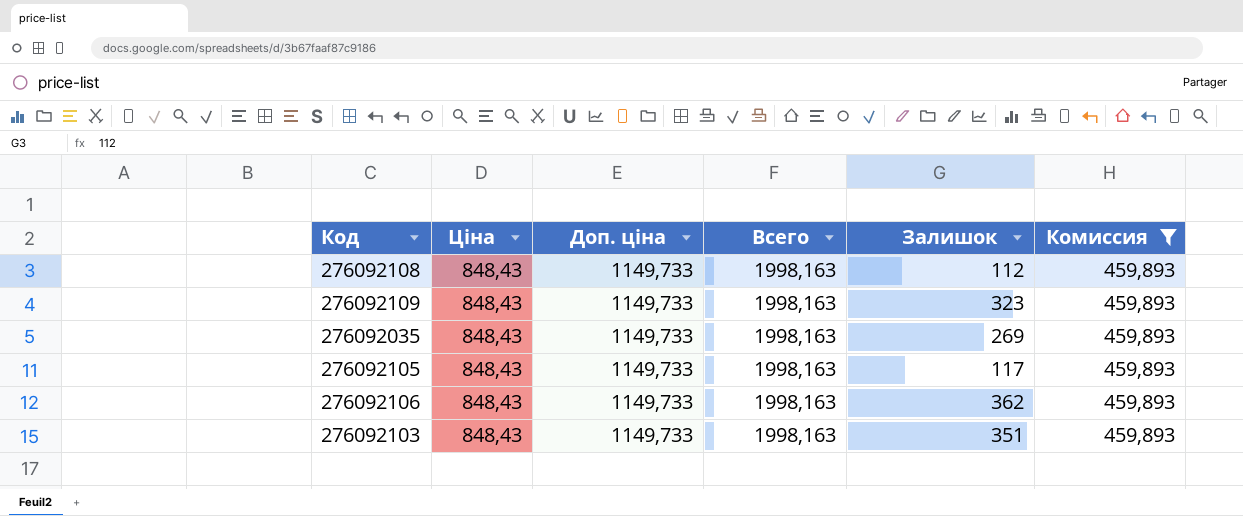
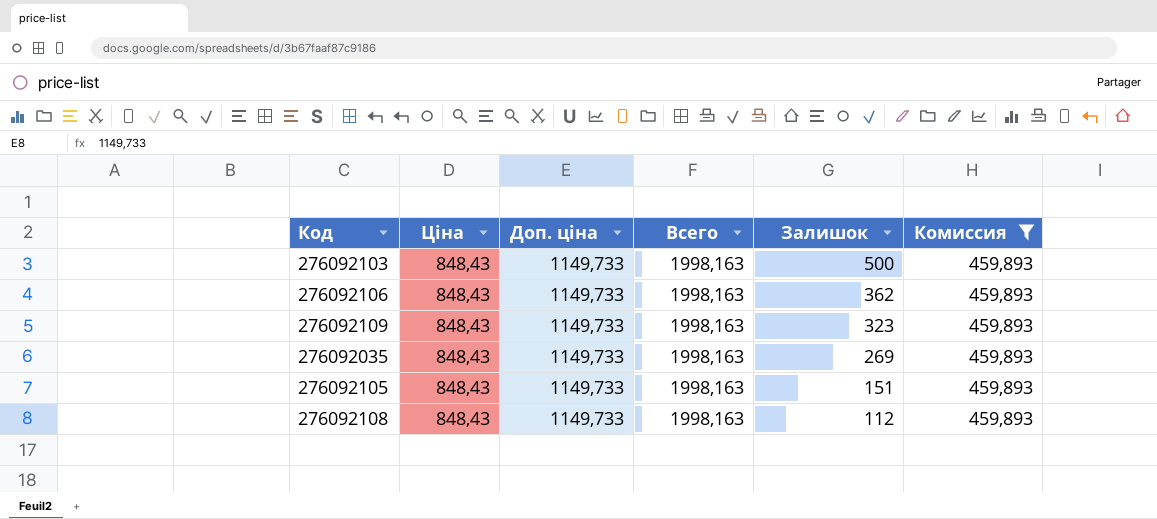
row order: none -> Залишок descending
276092103 | Залишок: 351 -> 500
276092105 | Залишок: 117 -> 151

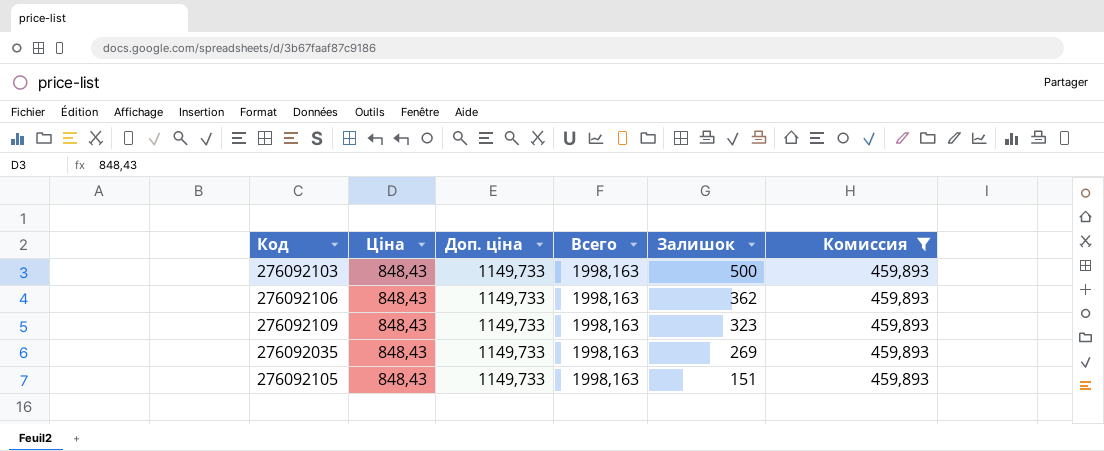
row 276092108: 848,43 | 1149,733 | 1998,163 | 112 | 459,893 -> none

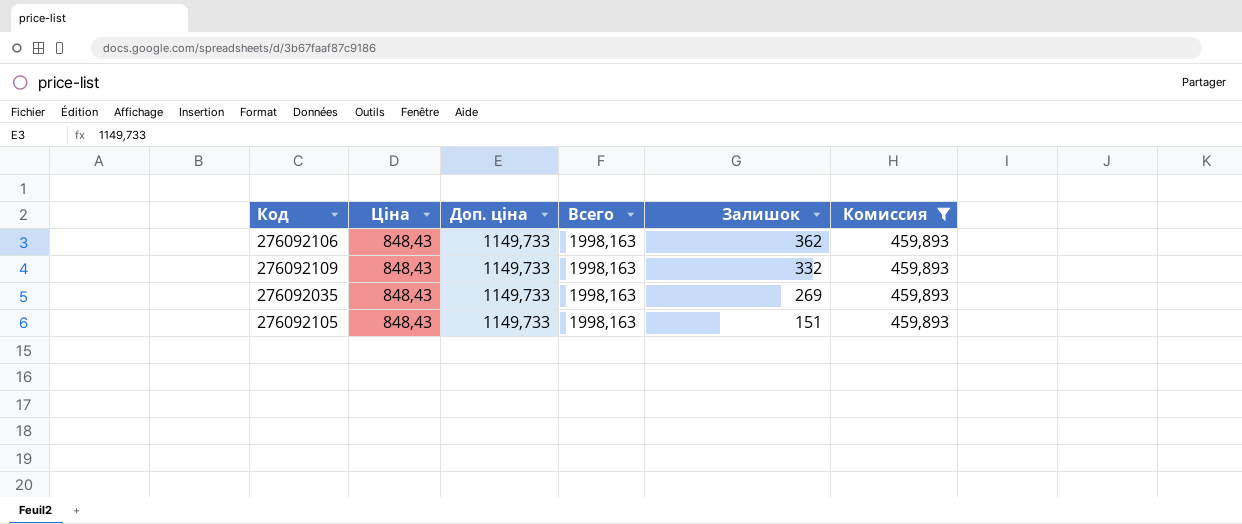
row 276092103: 848,43 | 1149,733 | 1998,163 | 500 | 459,893 -> none
276092109 | Залишок: 323 -> 332

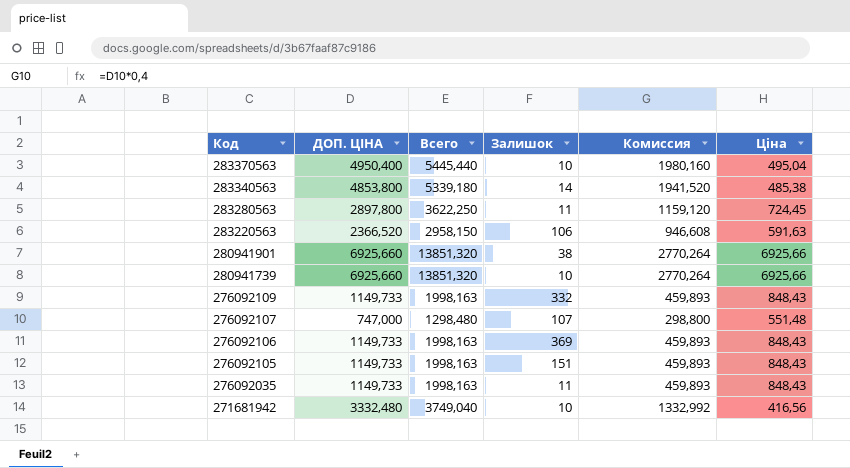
filter: Комиссия = 459,893 -> none
row order: Залишок descending -> Код descending
column name: Доп. ціна -> ДОП. ЦІНА
column Ціна | position: 2 -> 6
276092106 | Залишок: 362 -> 369
276092035 | Залишок: 269 -> 11

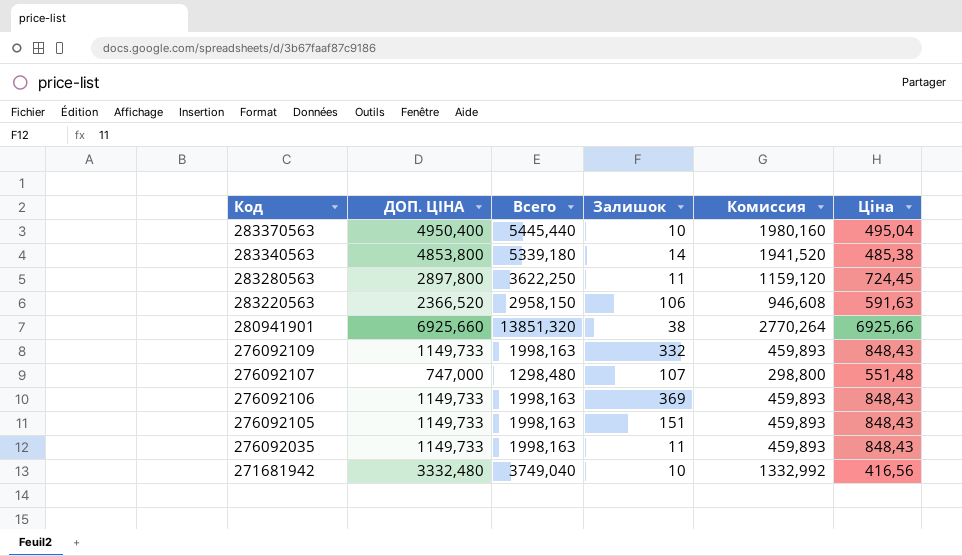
row 280941739: 6925,660 | 13851,320 | 10 | 2770,264 | 6925,66 -> none

